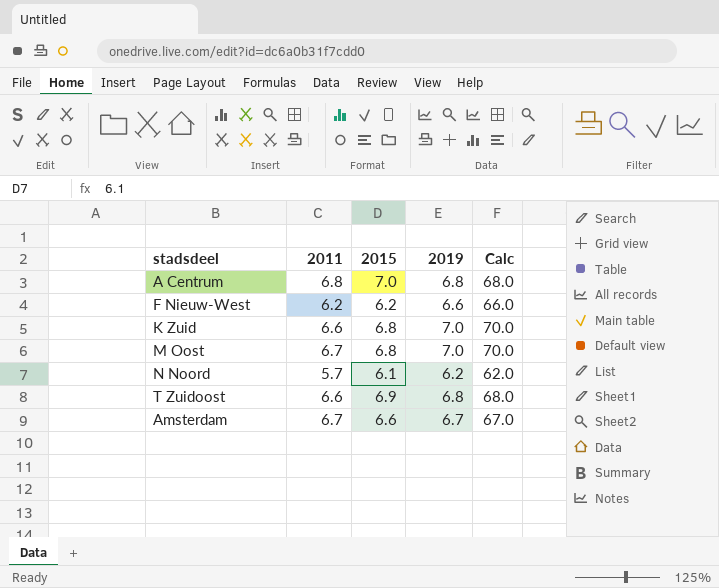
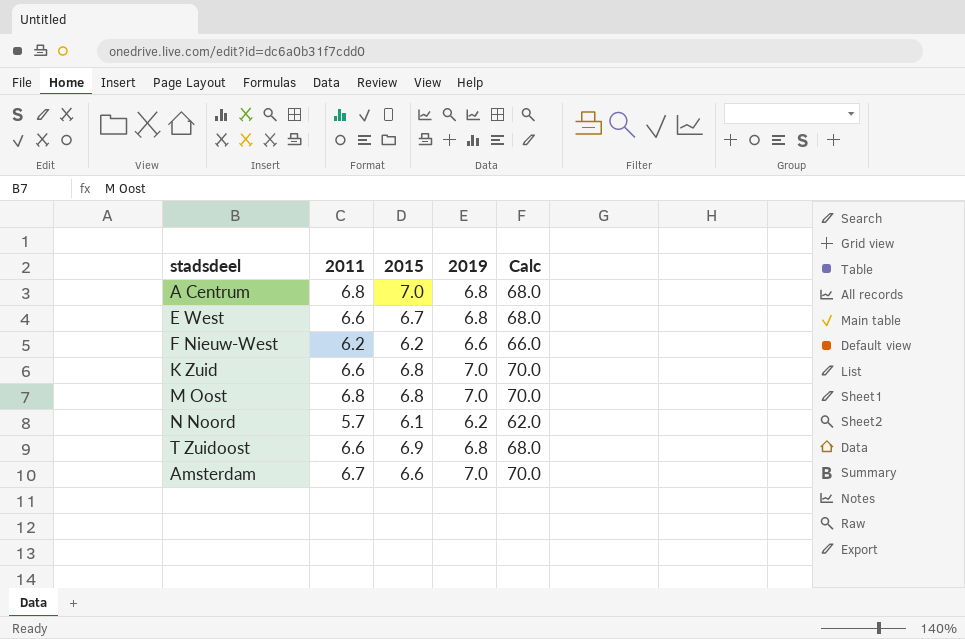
row E West: none -> 6.6 | 6.7 | 6.8 | 68.0
M Oost | 2011: 6.7 -> 6.8
Amsterdam | 2019: 6.7 -> 7.0
Amsterdam | Calc: 67.0 -> 70.0

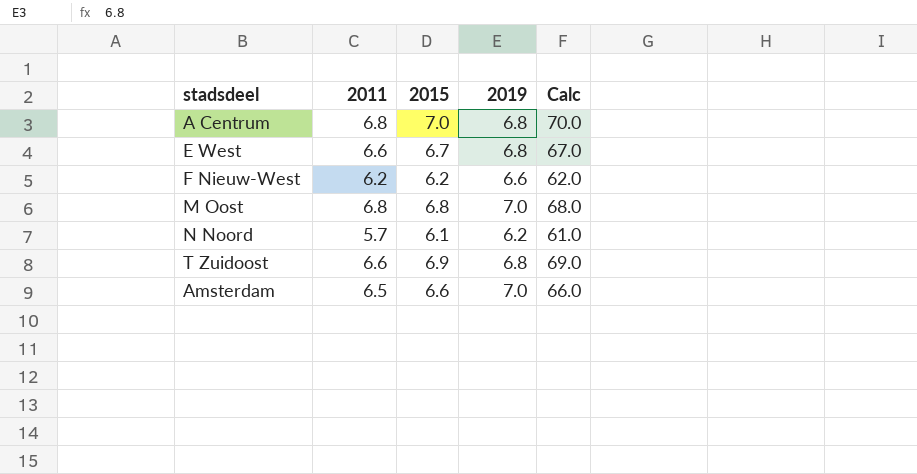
column Calc | formula: [2019] * 10 -> [2015] * 10
row K Zuid: 6.6 | 6.8 | 7.0 | 70.0 -> none
Amsterdam | 2011: 6.7 -> 6.5

